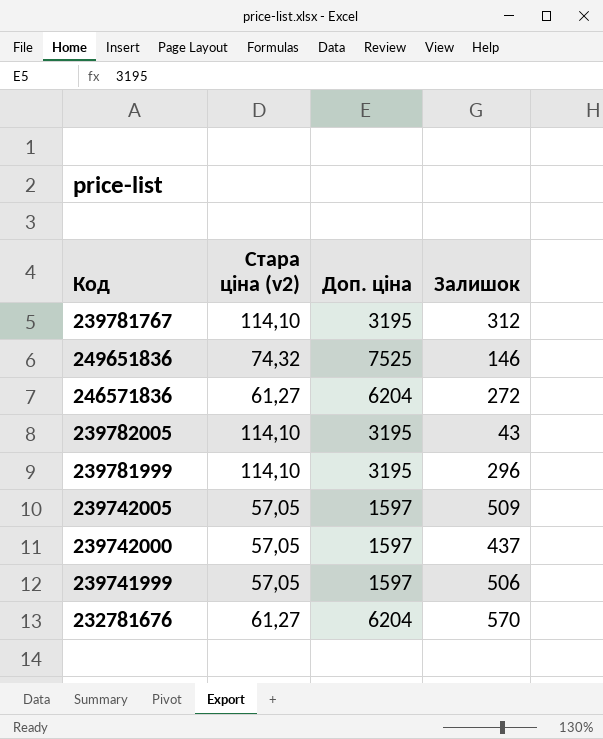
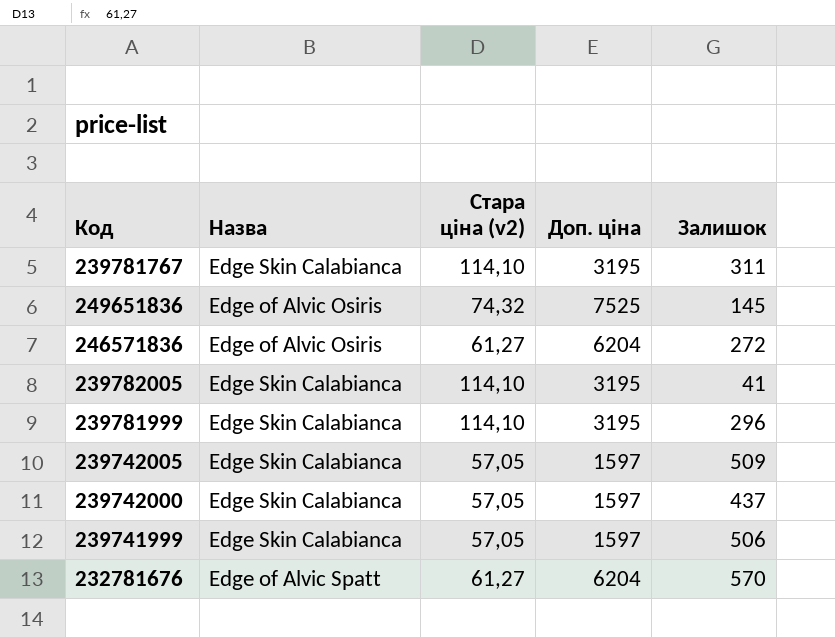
column Назва | position: none -> 2
239781767 | Залишок: 312 -> 311
249651836 | Залишок: 146 -> 145
239782005 | Залишок: 43 -> 41

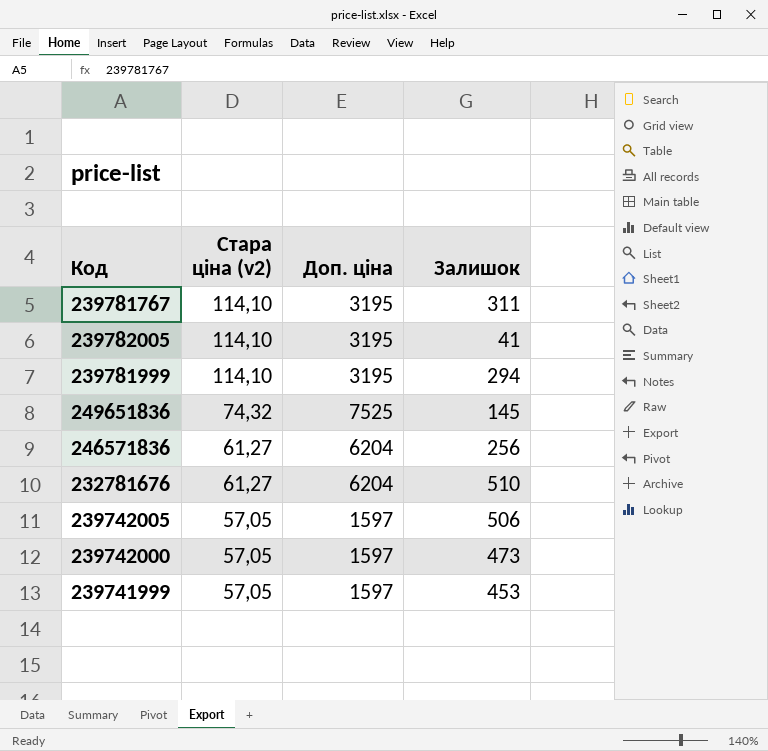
row order: none -> Стара ціна (v2) descending
column Назва | position: 2 -> none
239781999 | Залишок: 296 -> 294
246571836 | Залишок: 272 -> 256
232781676 | Залишок: 570 -> 510
239742005 | Залишок: 509 -> 506
239742000 | Залишок: 437 -> 473
239741999 | Залишок: 506 -> 453

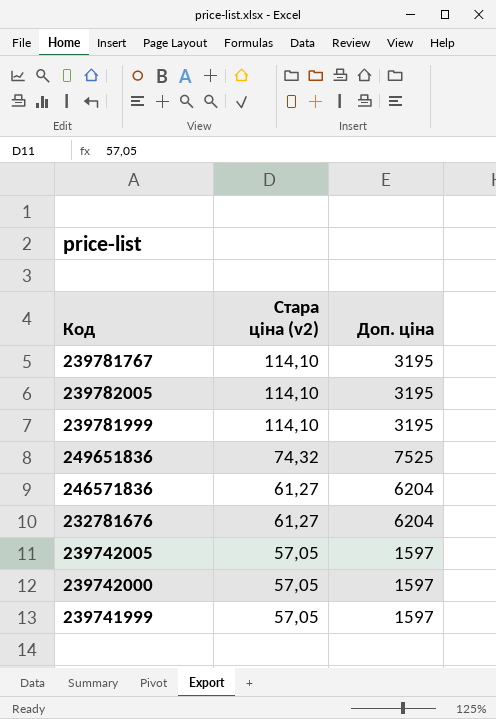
column Залишок | position: 4 -> none

